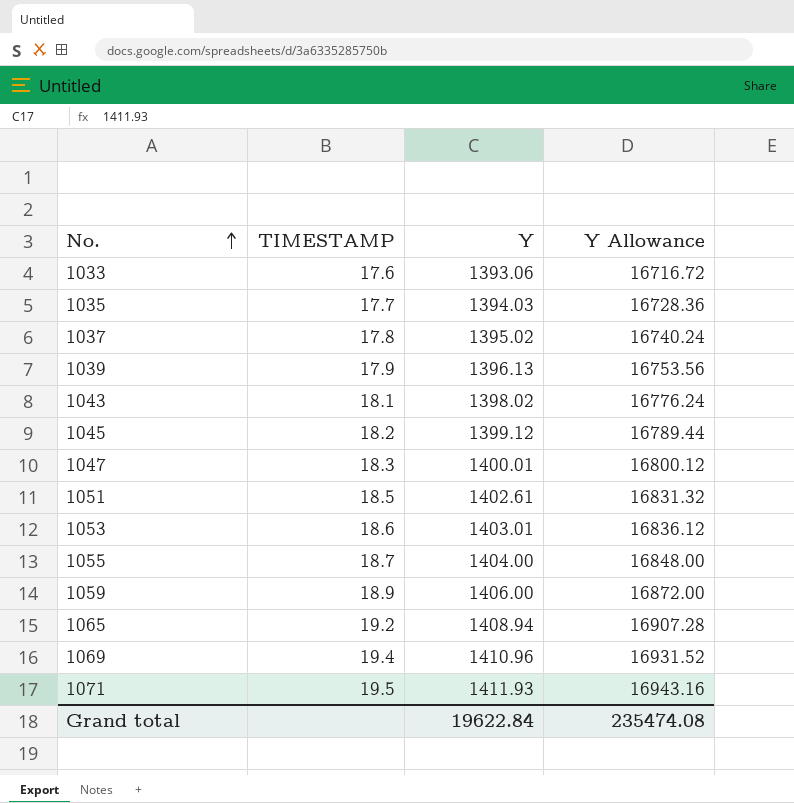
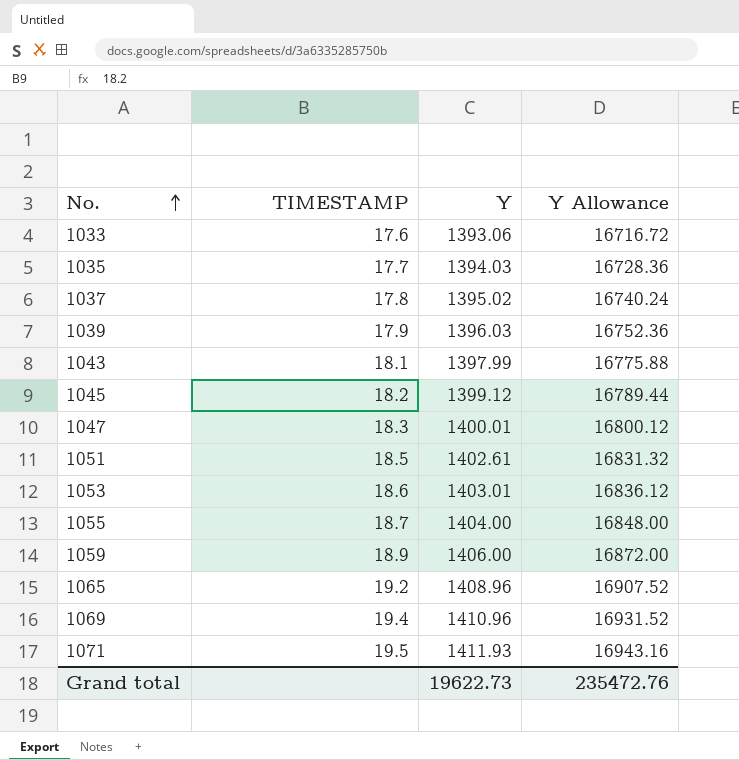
1039 | Y: 1396.13 -> 1396.03
1039 | Y Allowance: 16753.56 -> 16752.36
1043 | Y: 1398.02 -> 1397.99
1043 | Y Allowance: 16776.24 -> 16775.88
1065 | Y: 1408.94 -> 1408.96
1065 | Y Allowance: 16907.28 -> 16907.52
Grand total | Y: 19622.84 -> 19622.73
Grand total | Y Allowance: 235474.08 -> 235472.76

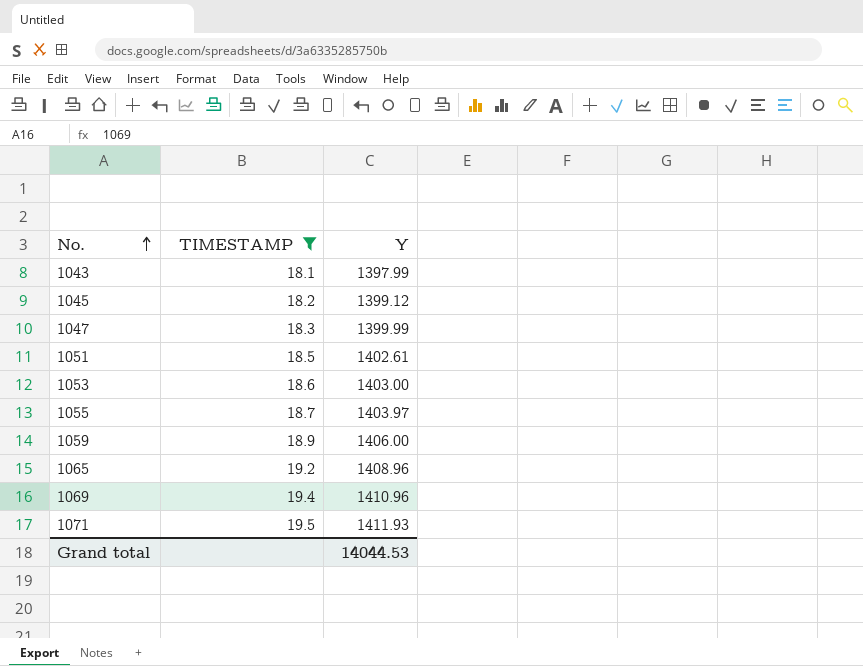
filter: none -> TIMESTAMP >= 18.1
column Y Allowance | formula: [Y] * 12 -> none
1047 | Y: 1400.01 -> 1399.99
1053 | Y: 1403.01 -> 1403.00
1055 | Y: 1404.00 -> 1403.97
Grand total | Y: 19622.73 -> 14044.53

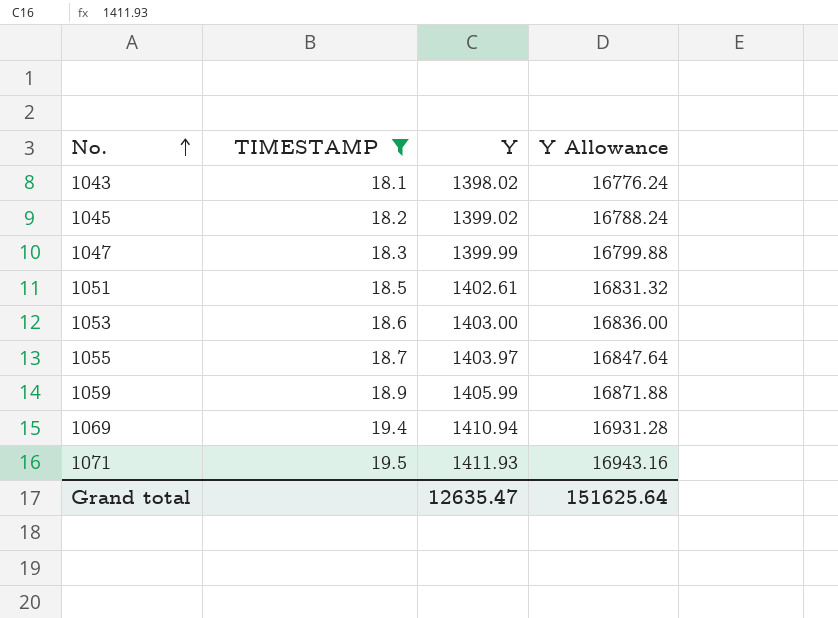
column Y Allowance | formula: none -> [Y] * 12
row 1065: 19.2 | 1408.96 -> none
1043 | Y: 1397.99 -> 1398.02
1045 | Y: 1399.12 -> 1399.02
1059 | Y: 1406.00 -> 1405.99
1069 | Y: 1410.96 -> 1410.94
Grand total | Y: 14044.53 -> 12635.47

